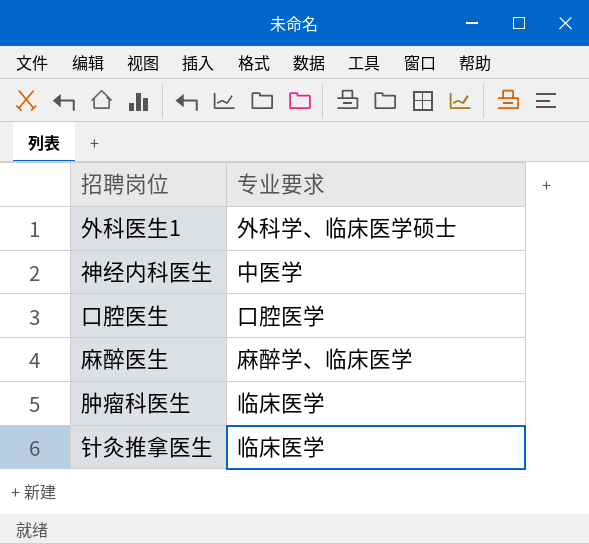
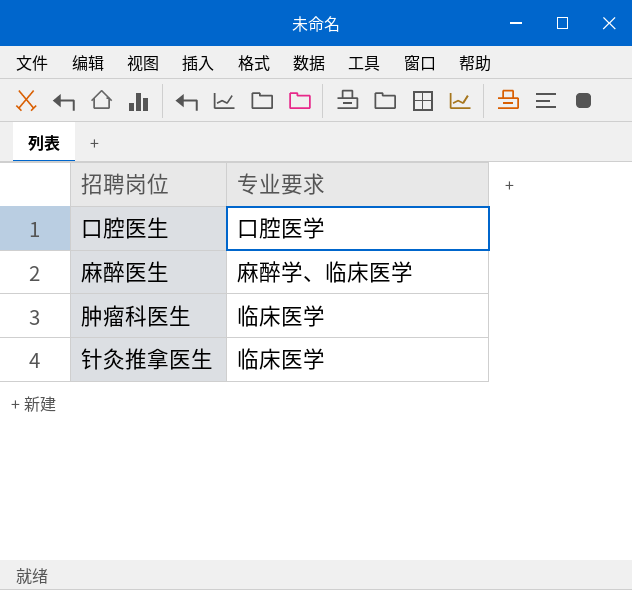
row 外科医生1: 外科学、临床医学硕士 -> none
row 神经内科医生: 中医学 -> none

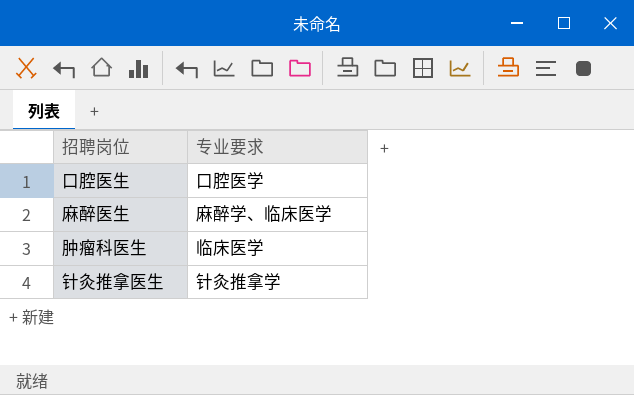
针灸推拿医生 | 专业要求: 临床医学 -> 针灸推拿学

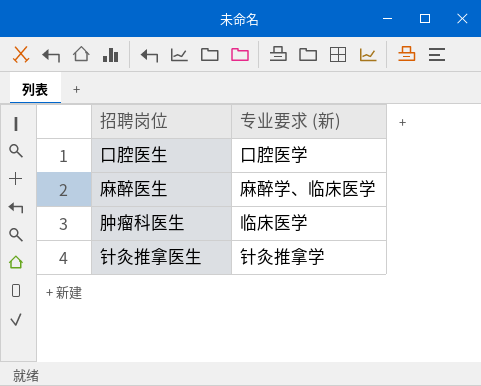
column name: 专业要求 -> 专业要求 (新)

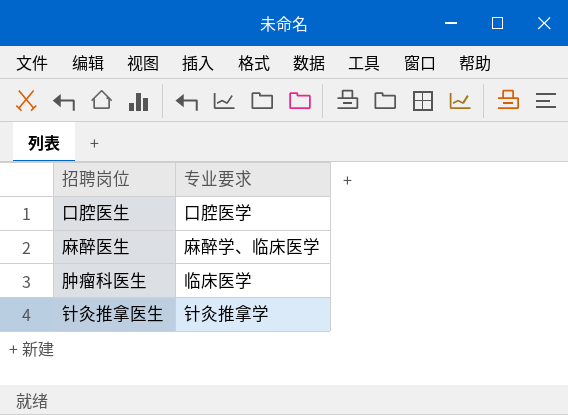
column name: 专业要求 (新) -> 专业要求

